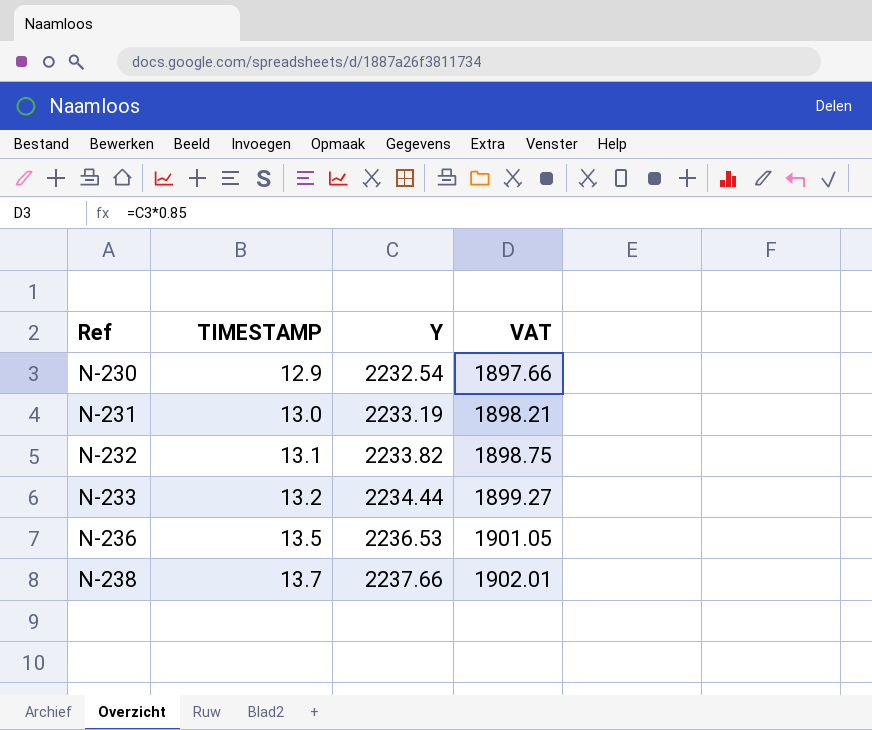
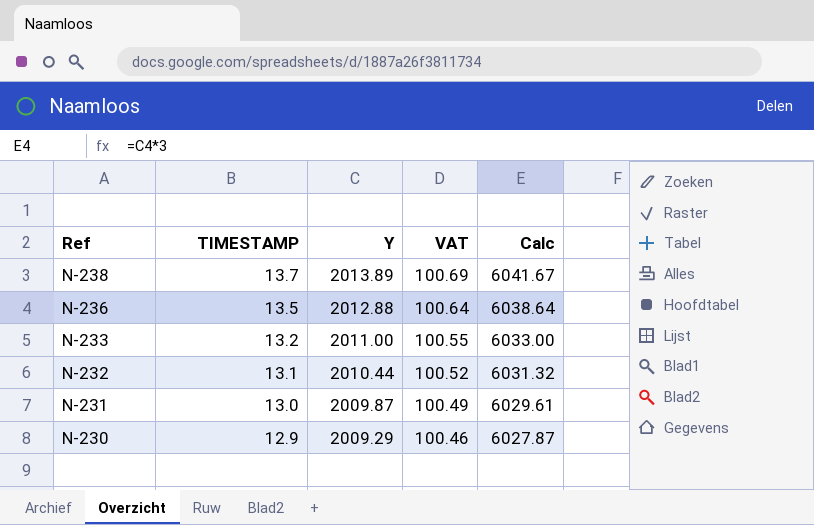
row order: Ref ascending -> Ref descending
column VAT | formula: [Y] * 0.85 -> [Y] * 0.05
column Calc | formula: none -> [Y] * 3
N-238 | Y: 2237.66 -> 2013.89
N-236 | Y: 2236.53 -> 2012.88
N-233 | Y: 2234.44 -> 2011.00
N-232 | Y: 2233.82 -> 2010.44
N-231 | Y: 2233.19 -> 2009.87
N-230 | Y: 2232.54 -> 2009.29

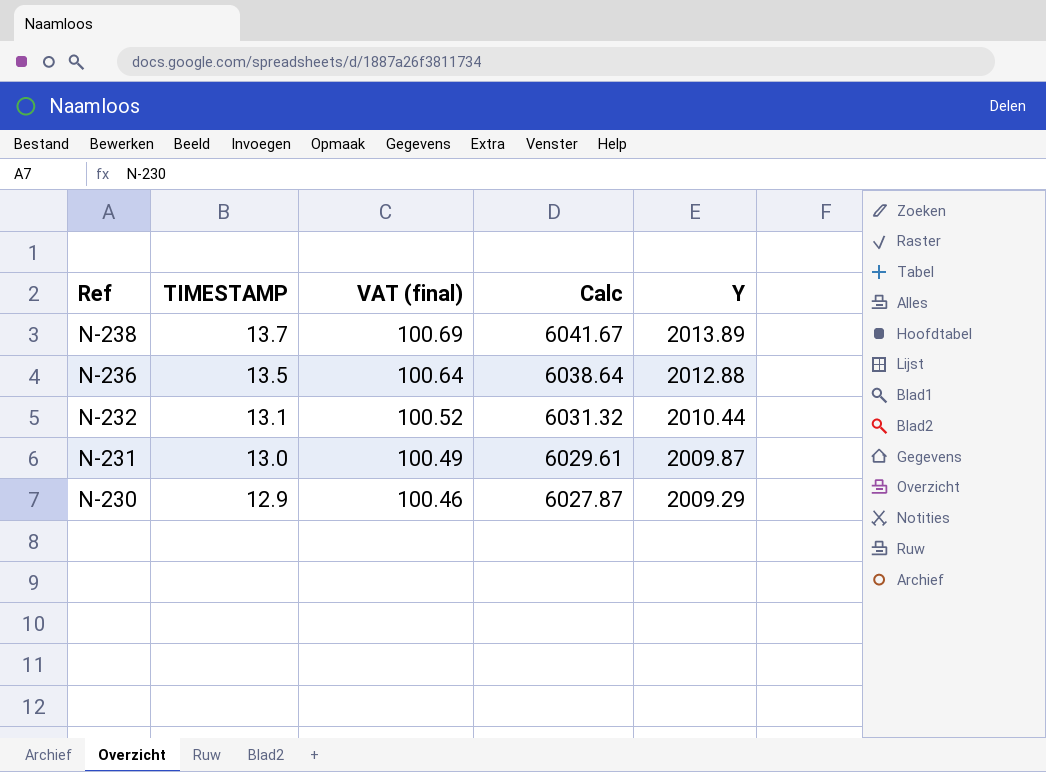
column name: VAT -> VAT (final)
column Y | position: 3 -> 5
row N-233: 13.2 | 2011.00 | 100.55 | 6033.00 -> none

